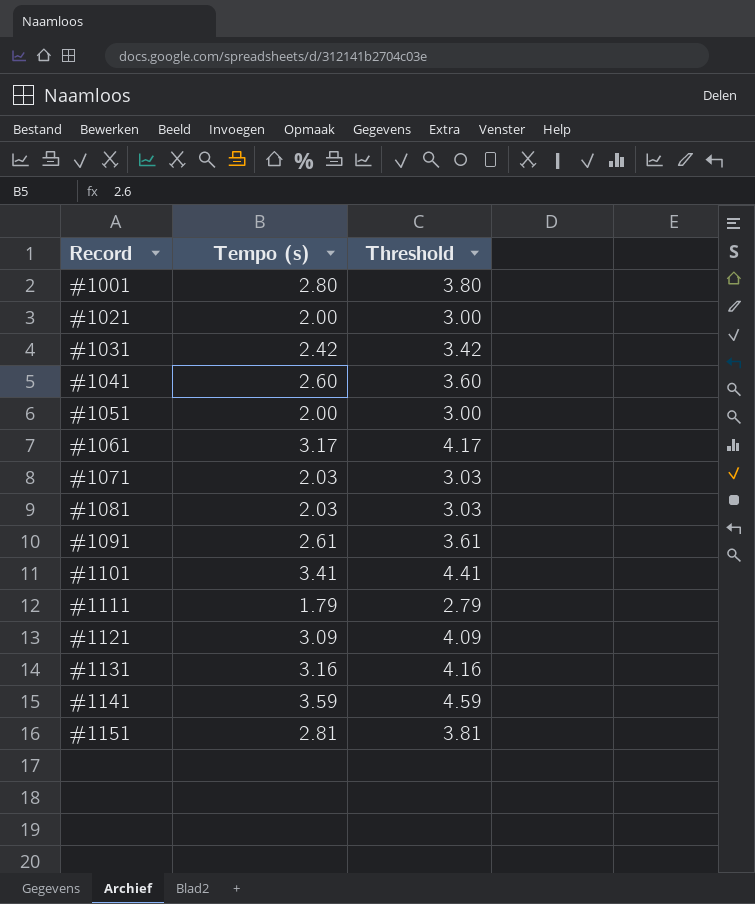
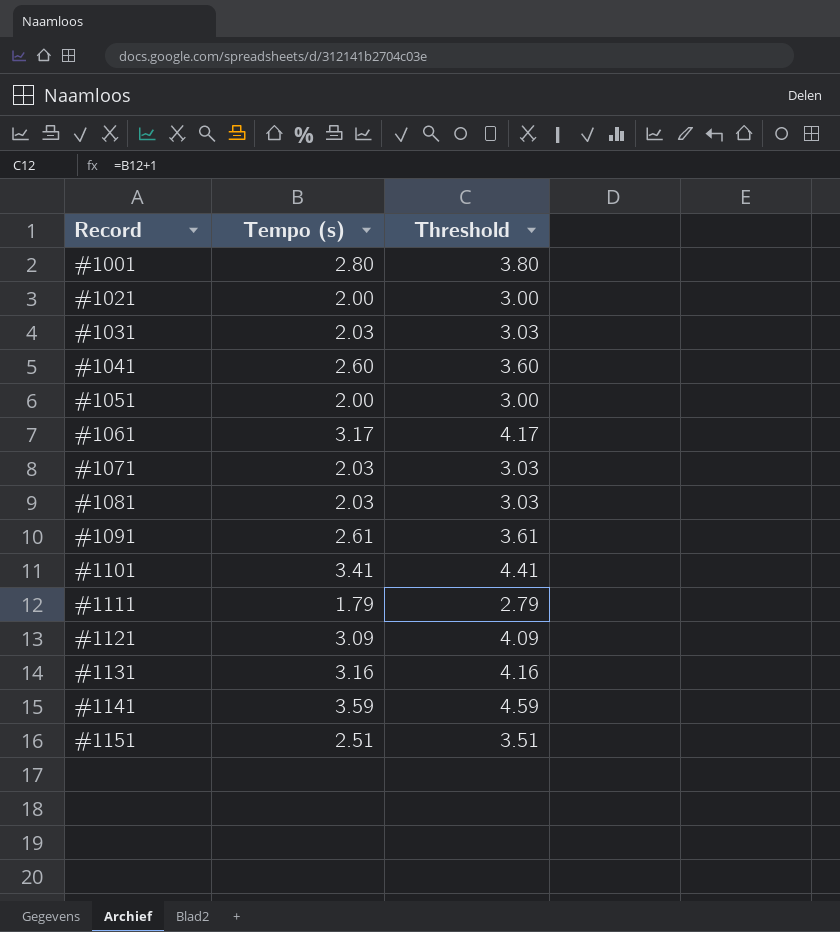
#1031 | Tempo (s): 2.42 -> 2.03
#1031 | Threshold: 3.42 -> 3.03
#1151 | Tempo (s): 2.81 -> 2.51
#1151 | Threshold: 3.81 -> 3.51

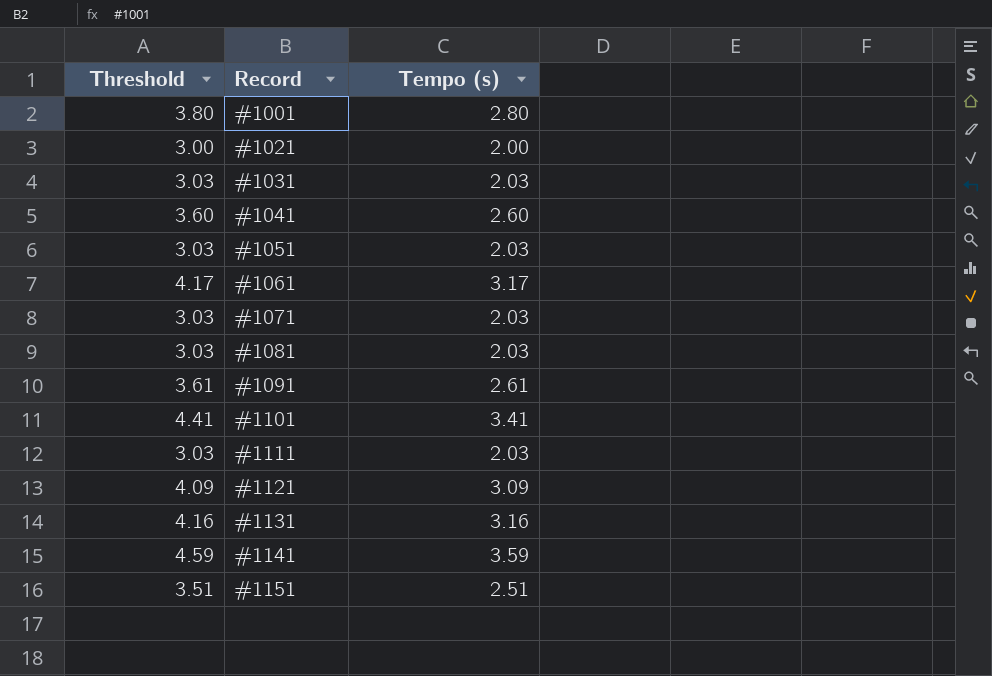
column Threshold | position: 3 -> 1
#1051 | Threshold: 3.00 -> 3.03
#1051 | Tempo (s): 2.00 -> 2.03
#1111 | Threshold: 2.79 -> 3.03
#1111 | Tempo (s): 1.79 -> 2.03

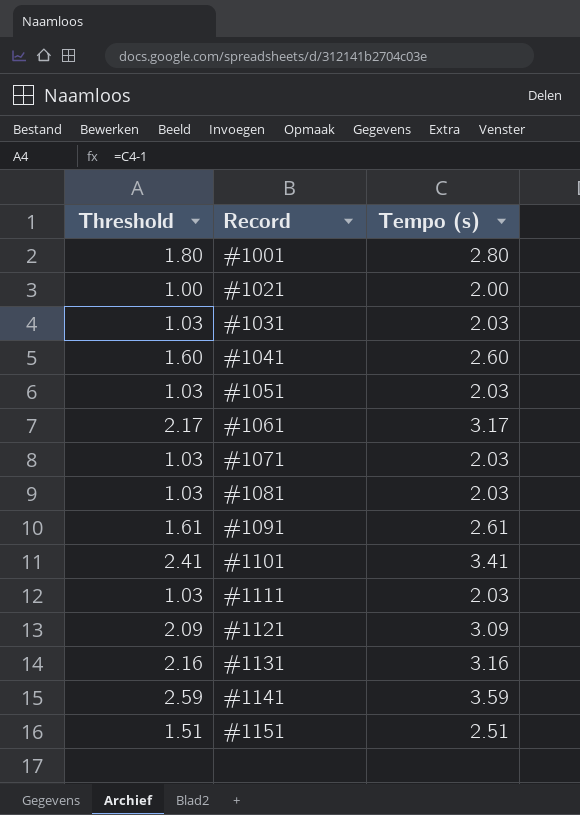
column Threshold | formula: [Tempo (s)] + 1 -> [Tempo (s)] - 1

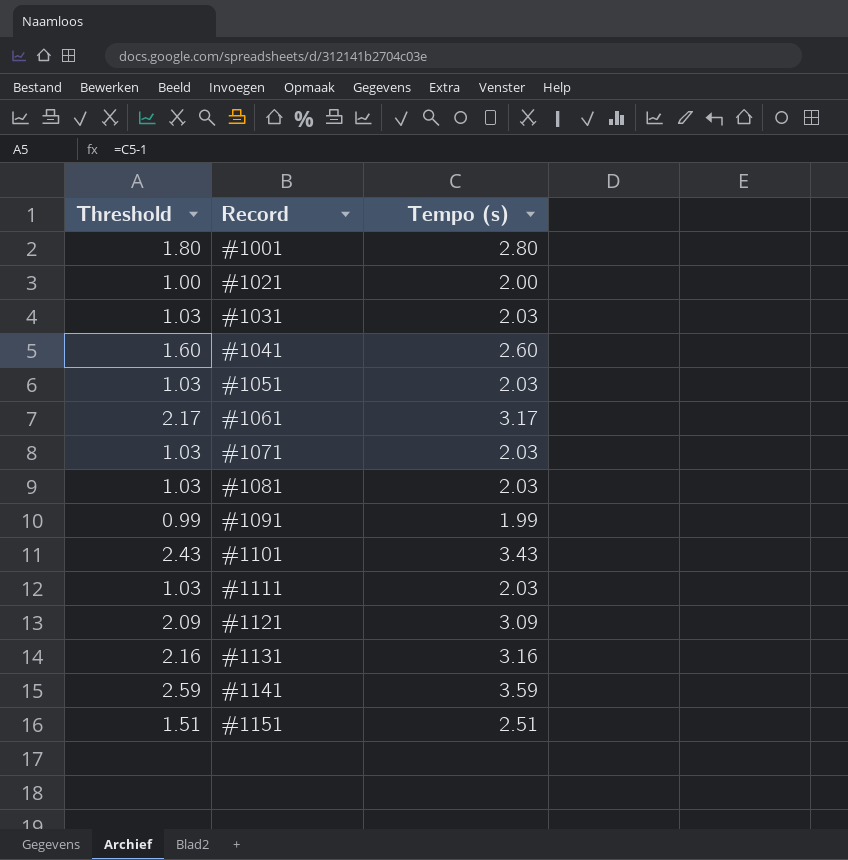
#1091 | Threshold: 1.61 -> 0.99
#1091 | Tempo (s): 2.61 -> 1.99
#1101 | Threshold: 2.41 -> 2.43
#1101 | Tempo (s): 3.41 -> 3.43

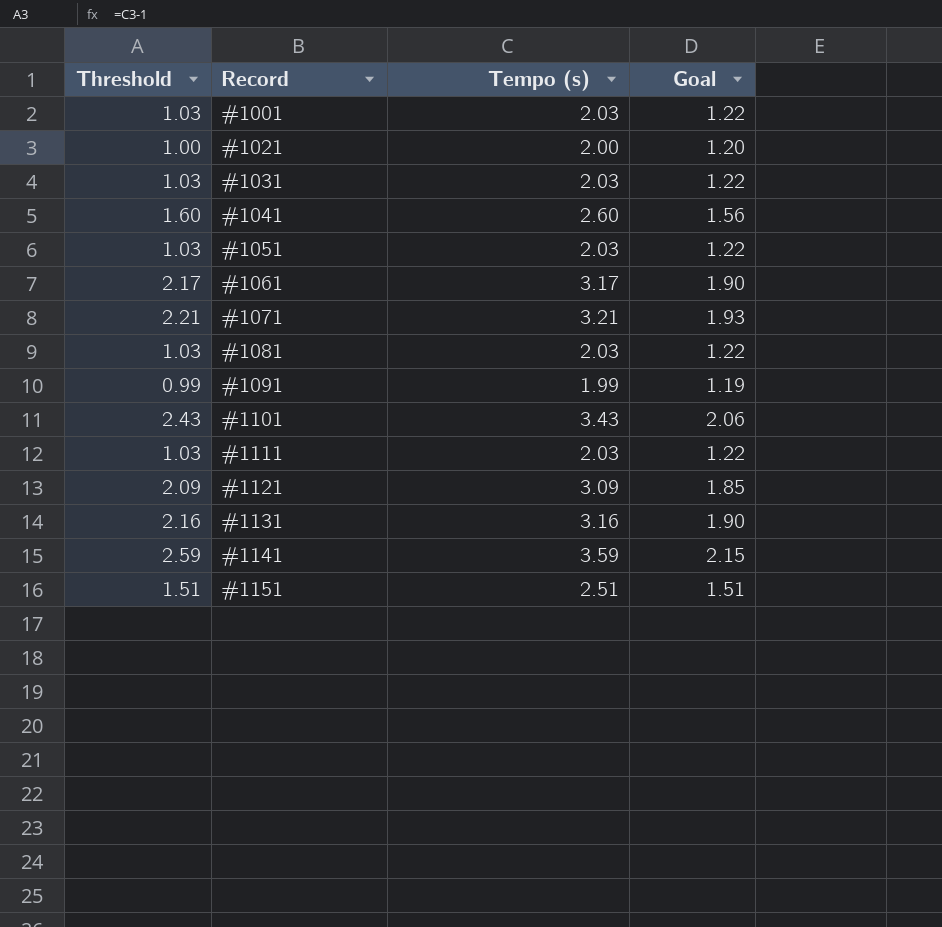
column Goal | formula: none -> [Tempo (s)] * 0.6
#1001 | Threshold: 1.80 -> 1.03
#1001 | Tempo (s): 2.80 -> 2.03
#1071 | Threshold: 1.03 -> 2.21
#1071 | Tempo (s): 2.03 -> 3.21

